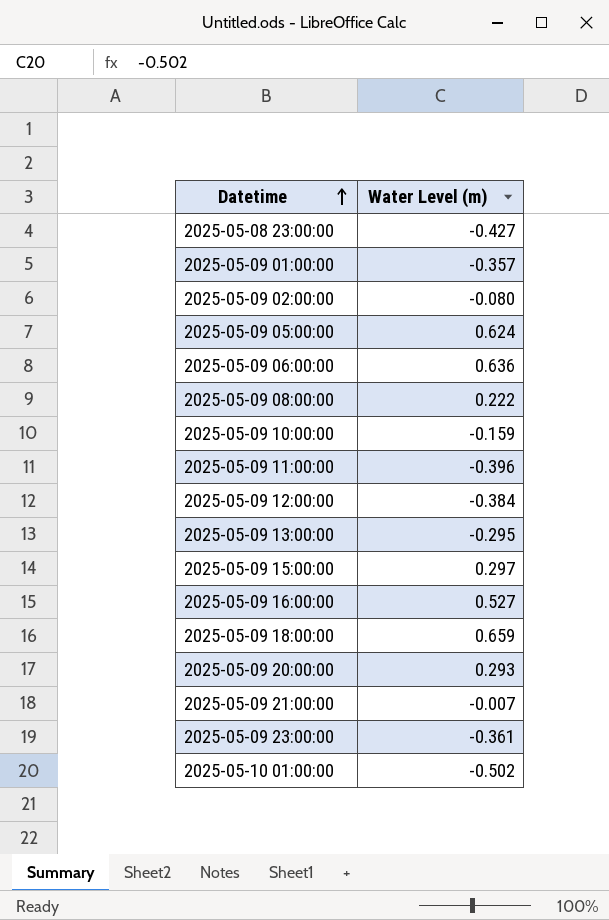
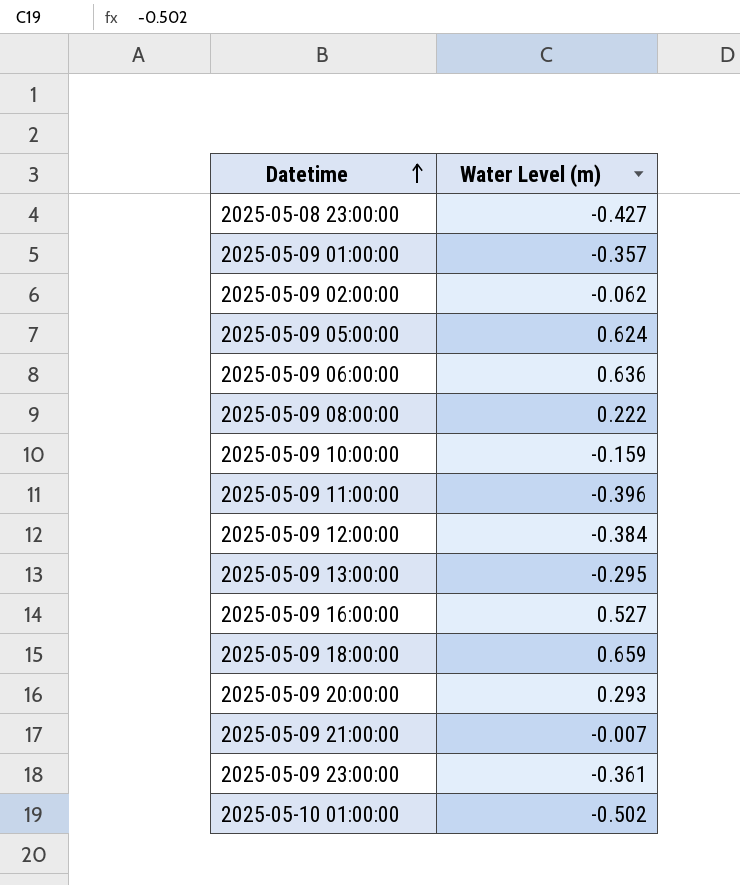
row 2025-05-09 15:00:00: 0.297 -> none
2025-05-09 02:00:00 | Water Level (m): -0.080 -> -0.062

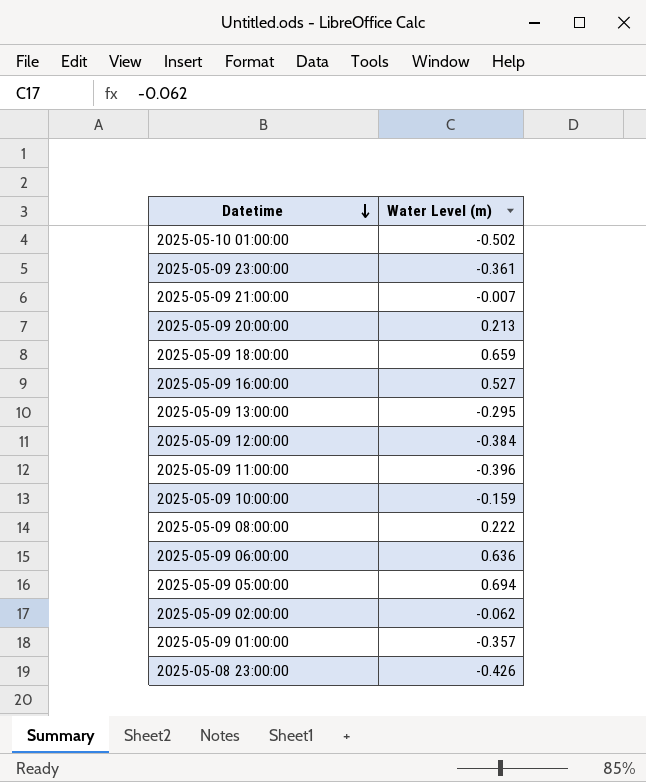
row order: Datetime ascending -> Datetime descending
2025-05-09 20:00:00 | Water Level (m): 0.293 -> 0.213
2025-05-09 05:00:00 | Water Level (m): 0.624 -> 0.694
2025-05-08 23:00:00 | Water Level (m): -0.427 -> -0.426

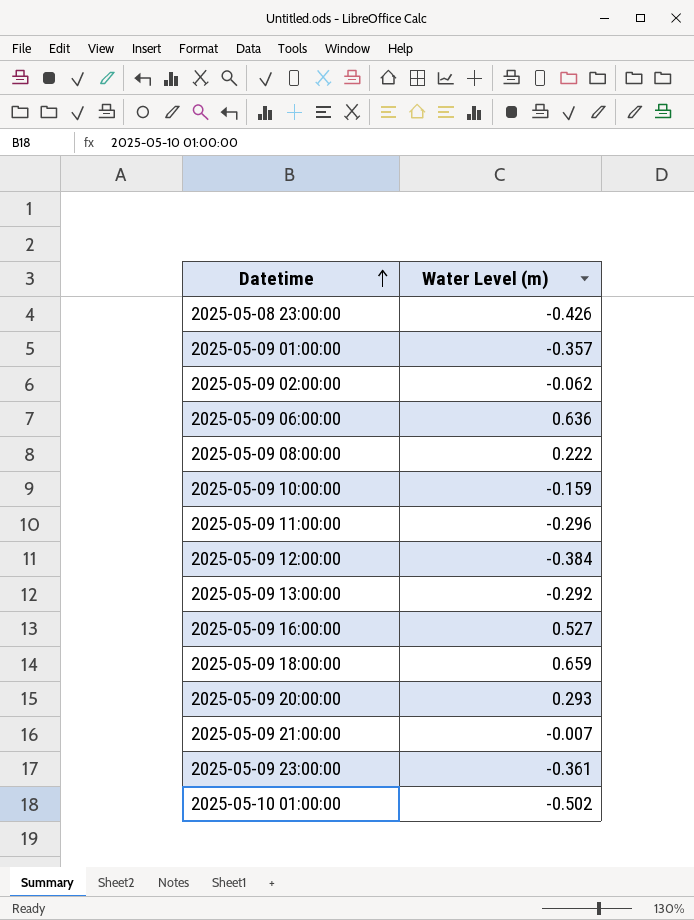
row order: Datetime descending -> Datetime ascending
row 2025-05-09 05:00:00: 0.694 -> none
2025-05-09 11:00:00 | Water Level (m): -0.396 -> -0.296
2025-05-09 13:00:00 | Water Level (m): -0.295 -> -0.292
2025-05-09 20:00:00 | Water Level (m): 0.213 -> 0.293

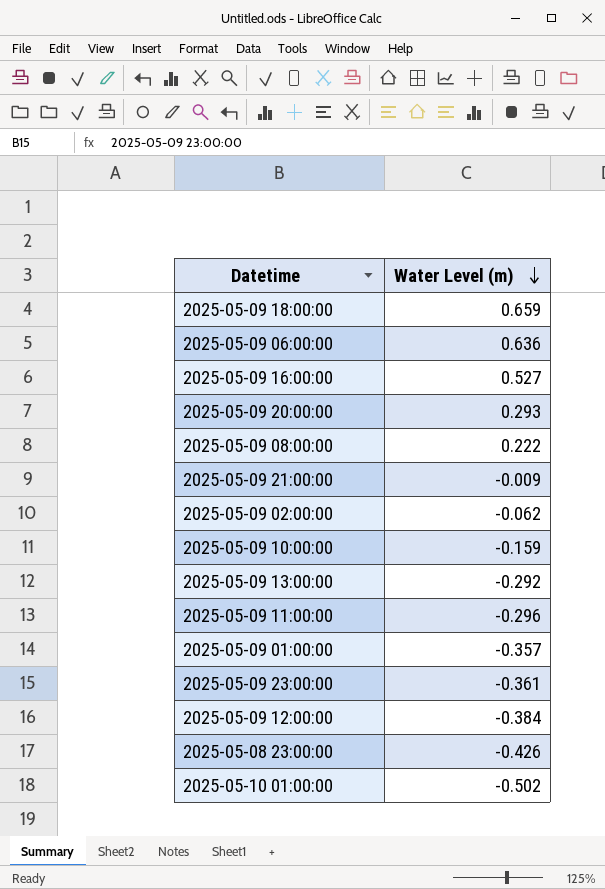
row order: Datetime ascending -> Water Level (m) descending
2025-05-09 21:00:00 | Water Level (m): -0.007 -> -0.009

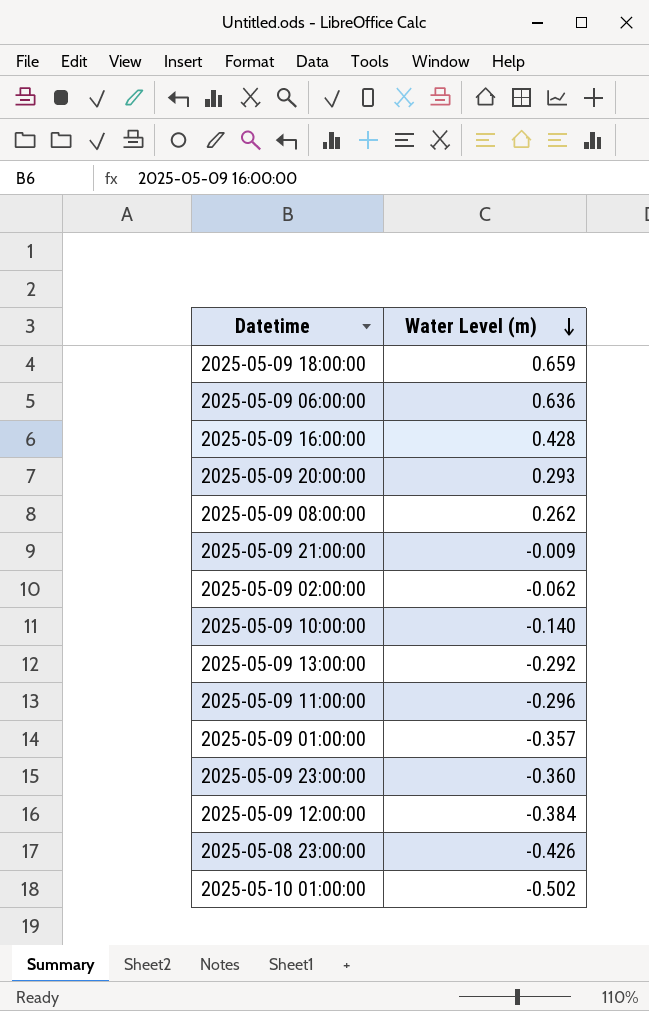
2025-05-09 16:00:00 | Water Level (m): 0.527 -> 0.428
2025-05-09 08:00:00 | Water Level (m): 0.222 -> 0.262
2025-05-09 10:00:00 | Water Level (m): -0.159 -> -0.140
2025-05-09 23:00:00 | Water Level (m): -0.361 -> -0.360

